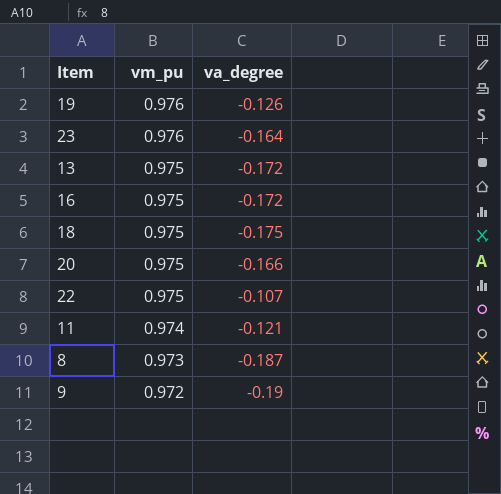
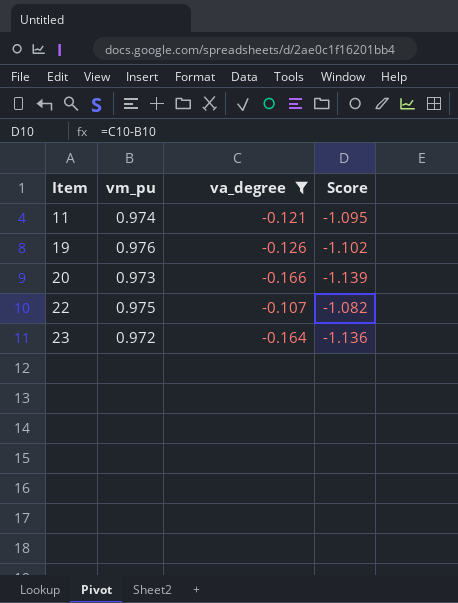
filter: none -> va_degree >= -0.166
row order: vm_pu descending -> Item ascending
column Score | formula: none -> [va_degree] - [vm_pu]
20 | vm_pu: 0.975 -> 0.973
23 | vm_pu: 0.976 -> 0.972

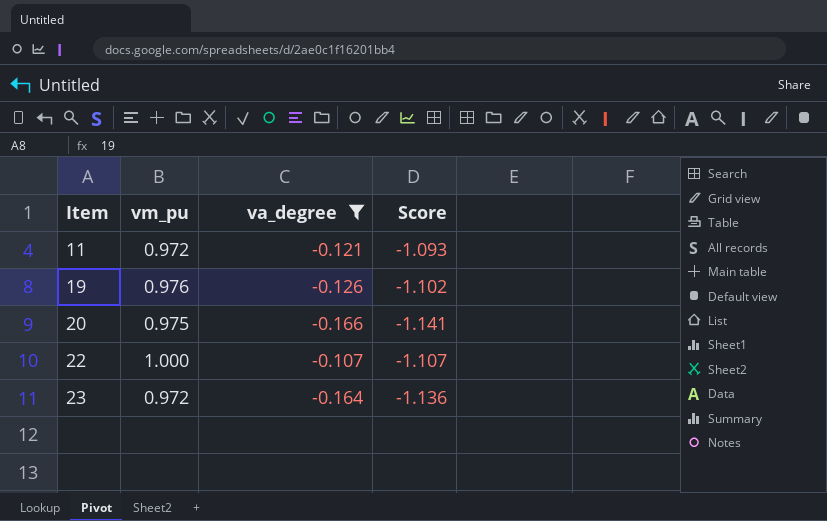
11 | vm_pu: 0.974 -> 0.972
11 | Score: -1.095 -> -1.093
20 | vm_pu: 0.973 -> 0.975
20 | Score: -1.139 -> -1.141
22 | vm_pu: 0.975 -> 1.000
22 | Score: -1.082 -> -1.107

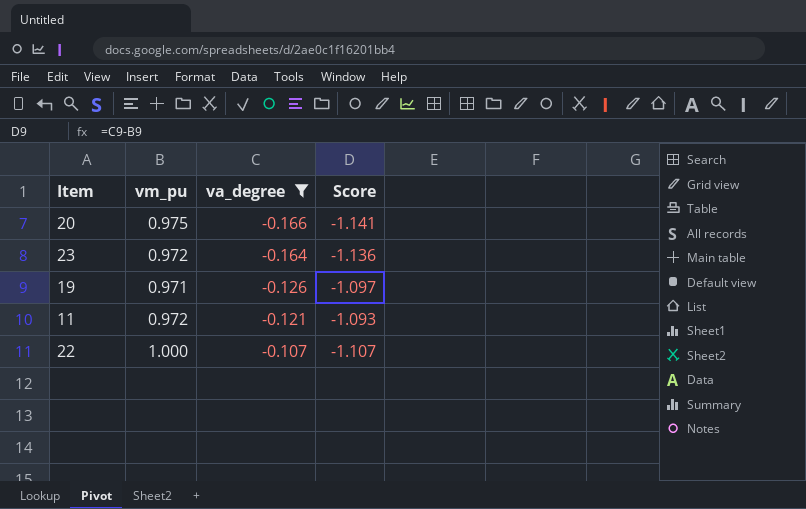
row order: Item ascending -> va_degree ascending
19 | vm_pu: 0.976 -> 0.971
19 | Score: -1.102 -> -1.097

